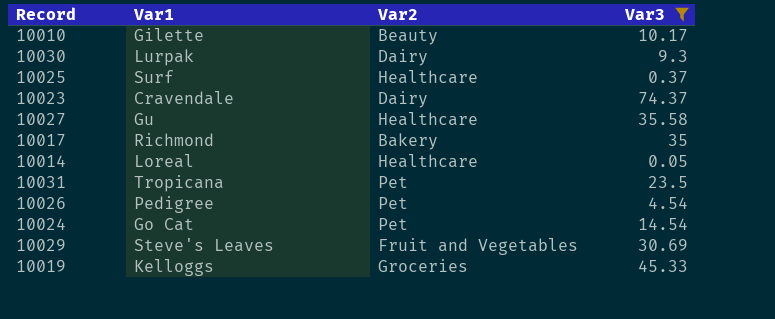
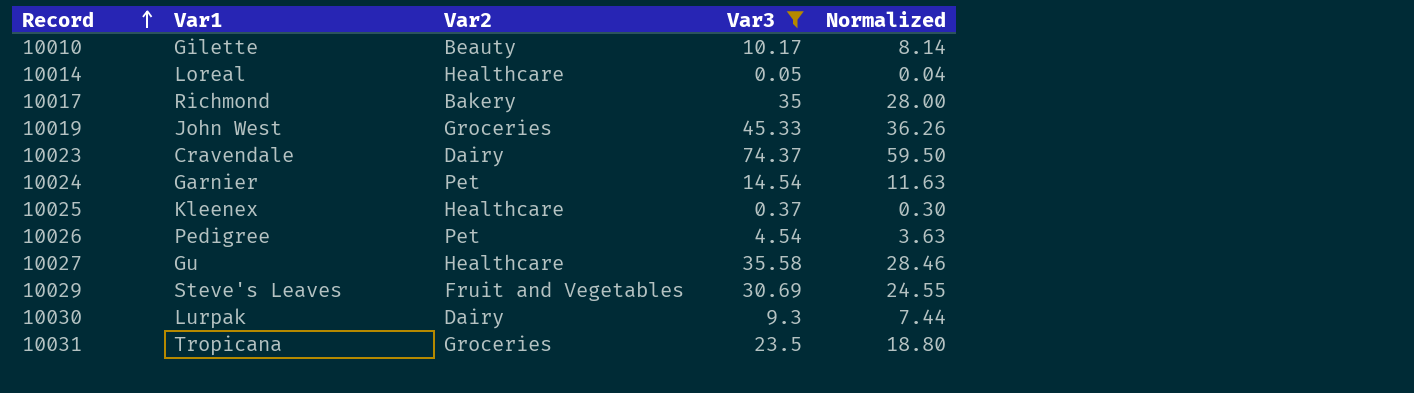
row order: none -> Record ascending
column Normalized | formula: none -> [Var3] * 0.8
10019 | Var1: Kelloggs -> John West
10024 | Var1: Go Cat -> Garnier
10025 | Var1: Surf -> Kleenex
10031 | Var2: Pet -> Groceries

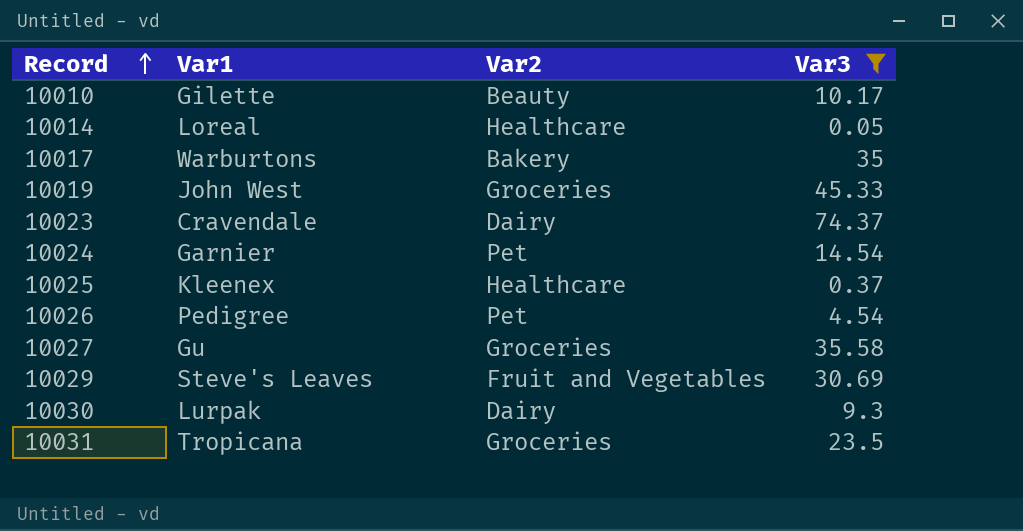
column Normalized | formula: [Var3] * 0.8 -> none
10017 | Var1: Richmond -> Warburtons
10027 | Var2: Healthcare -> Groceries

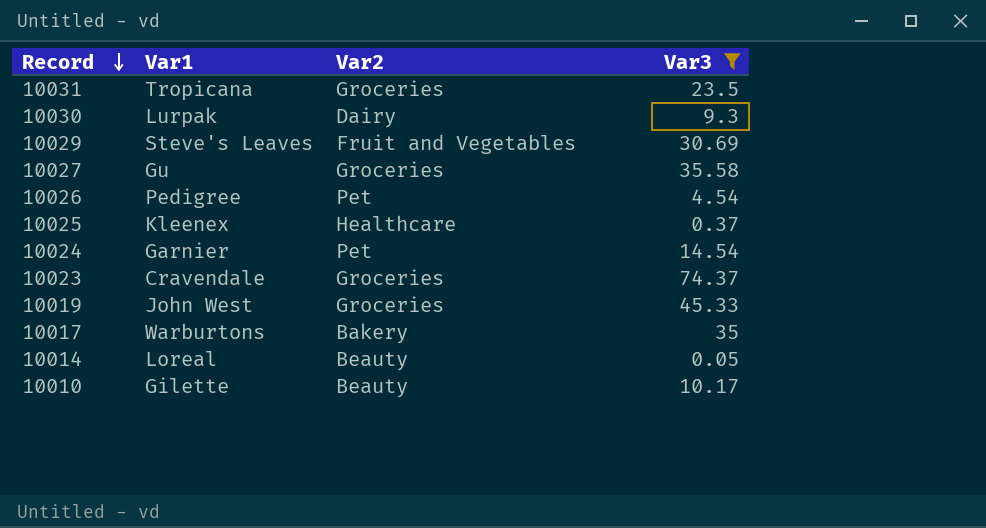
row order: Record ascending -> Record descending
10023 | Var2: Dairy -> Groceries
10014 | Var2: Healthcare -> Beauty

